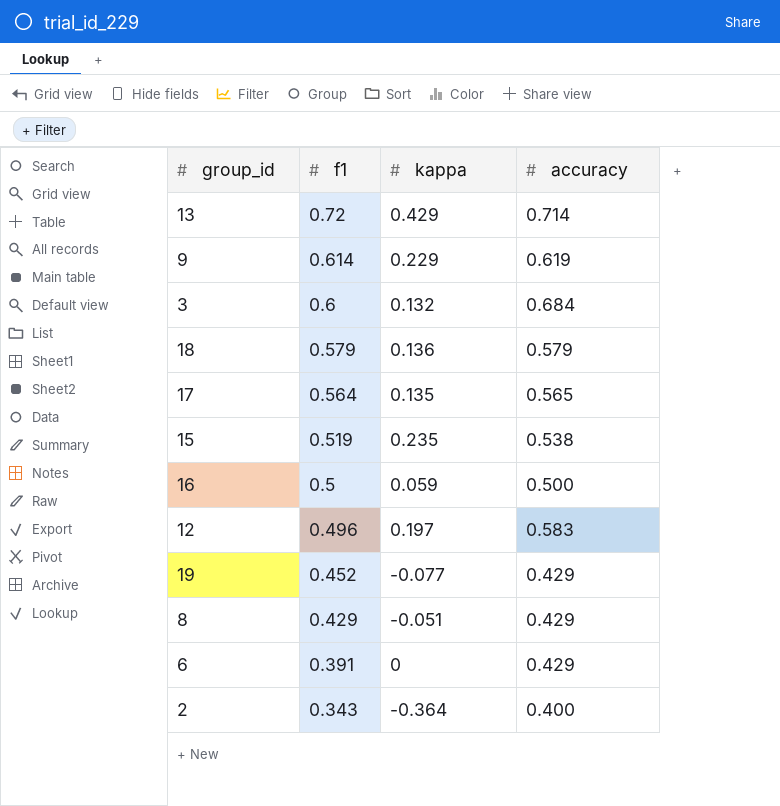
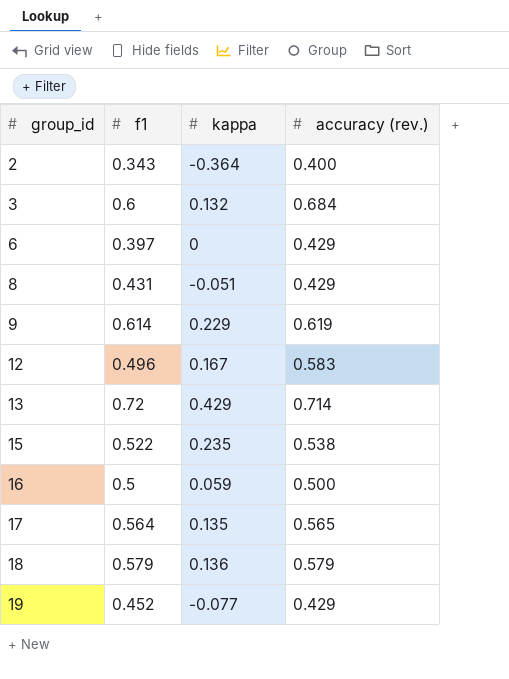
row order: f1 descending -> group_id ascending
column name: accuracy -> accuracy (rev.)
6 | f1: 0.391 -> 0.397
8 | f1: 0.429 -> 0.431
12 | kappa: 0.197 -> 0.167
15 | f1: 0.519 -> 0.522

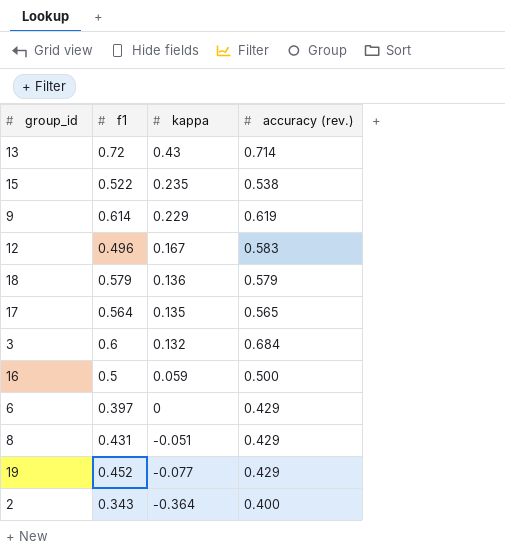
row order: group_id ascending -> kappa descending
13 | kappa: 0.429 -> 0.43

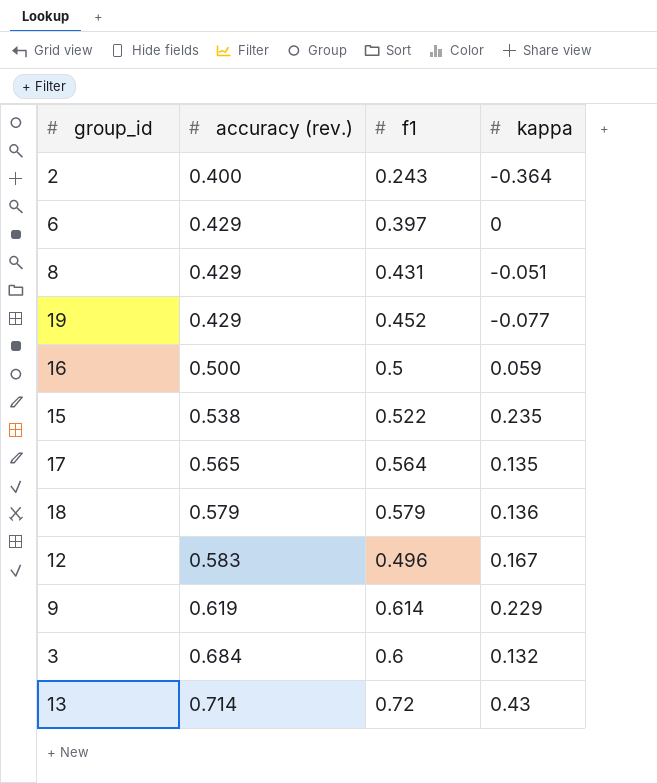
row order: kappa descending -> accuracy (rev.) ascending
column accuracy (rev.) | position: 4 -> 2
2 | f1: 0.343 -> 0.243

